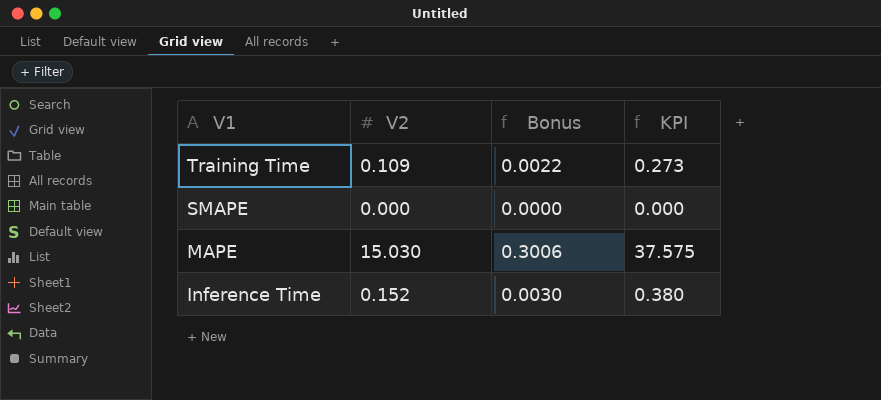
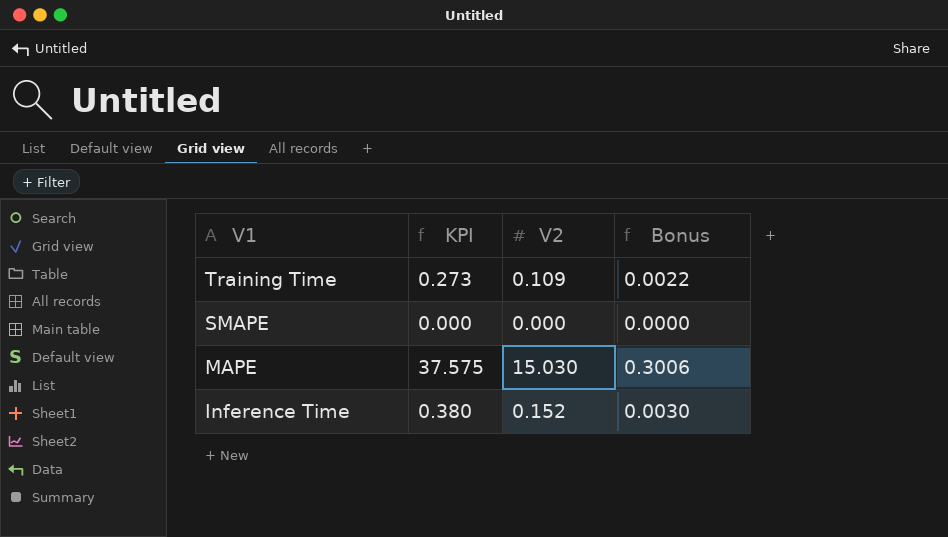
column KPI | position: 4 -> 2

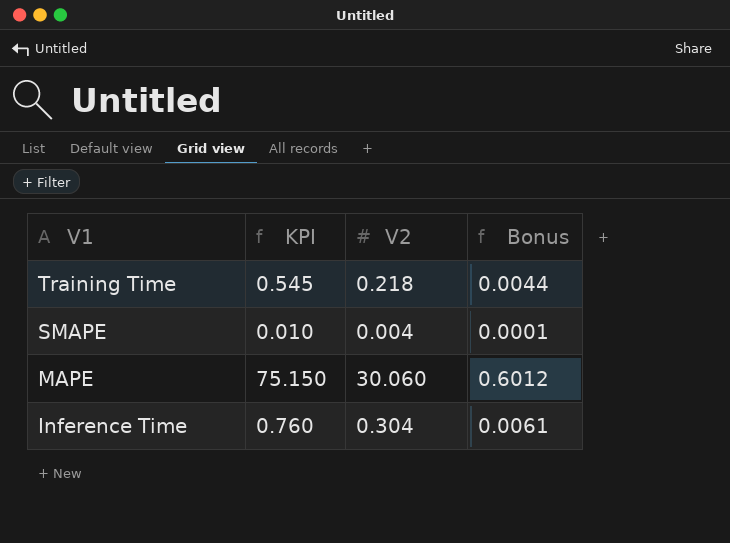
Training Time | KPI: 0.273 -> 0.545
Training Time | V2: 0.109 -> 0.218
Training Time | Bonus: 0.0022 -> 0.0044
SMAPE | KPI: 0.000 -> 0.010
SMAPE | V2: 0.000 -> 0.004
SMAPE | Bonus: 0.0000 -> 0.0001
MAPE | KPI: 37.575 -> 75.150
MAPE | V2: 15.030 -> 30.060
MAPE | Bonus: 0.3006 -> 0.6012
Inference Time | KPI: 0.380 -> 0.760
Inference Time | V2: 0.152 -> 0.304
Inference Time | Bonus: 0.0030 -> 0.0061

